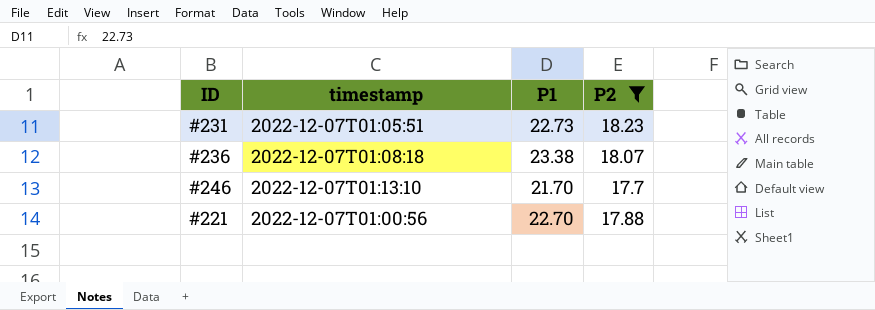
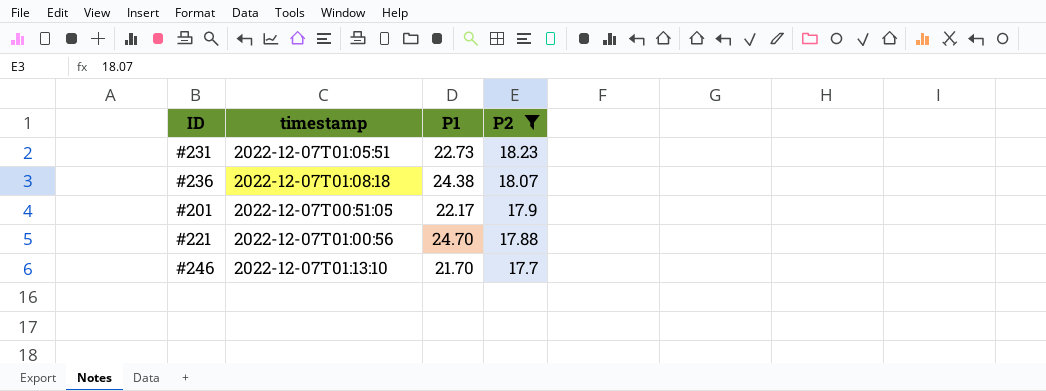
row order: none -> P2 descending
#236 | P1: 23.38 -> 24.38
row #201: none -> 2022-12-07T00:51:05 | 22.17 | 17.9
#221 | P1: 22.70 -> 24.70

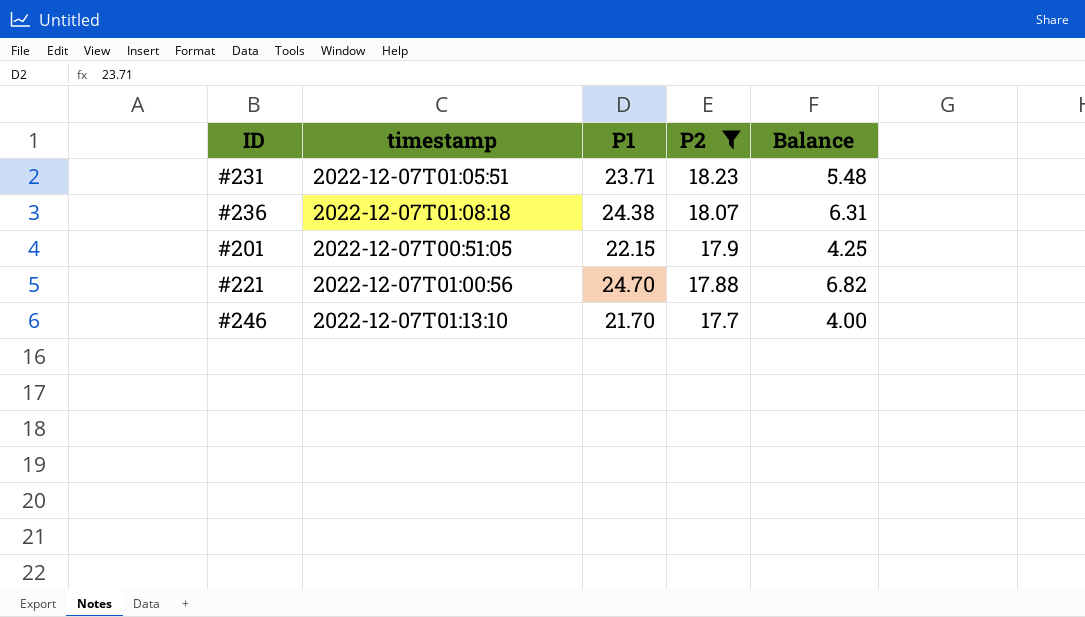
column Balance | formula: none -> [P1] - [P2]
#231 | P1: 22.73 -> 23.71
#201 | P1: 22.17 -> 22.15

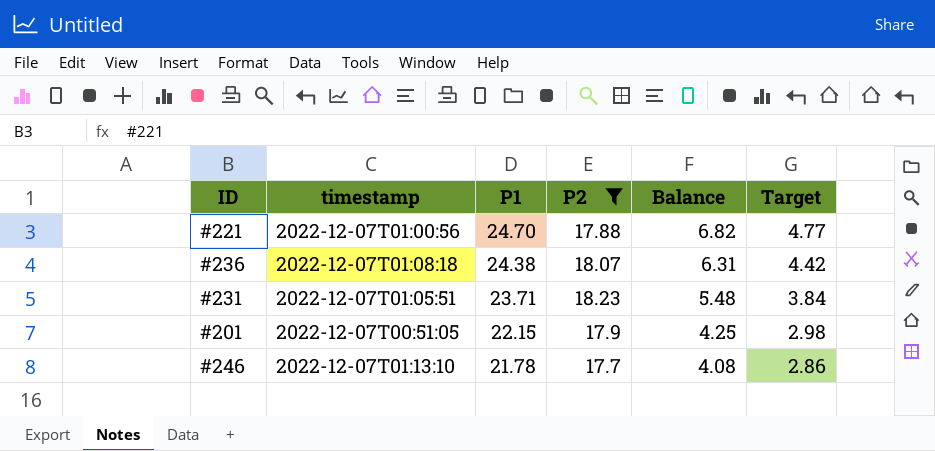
row order: P2 descending -> P1 descending
column Target | formula: none -> [Balance] * 0.7
#246 | P1: 21.70 -> 21.78
#246 | Balance: 4.00 -> 4.08

